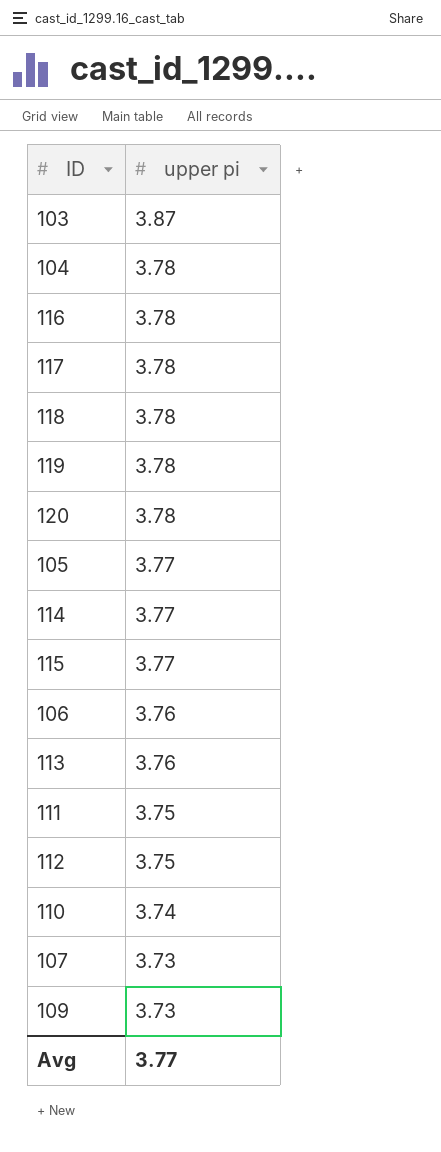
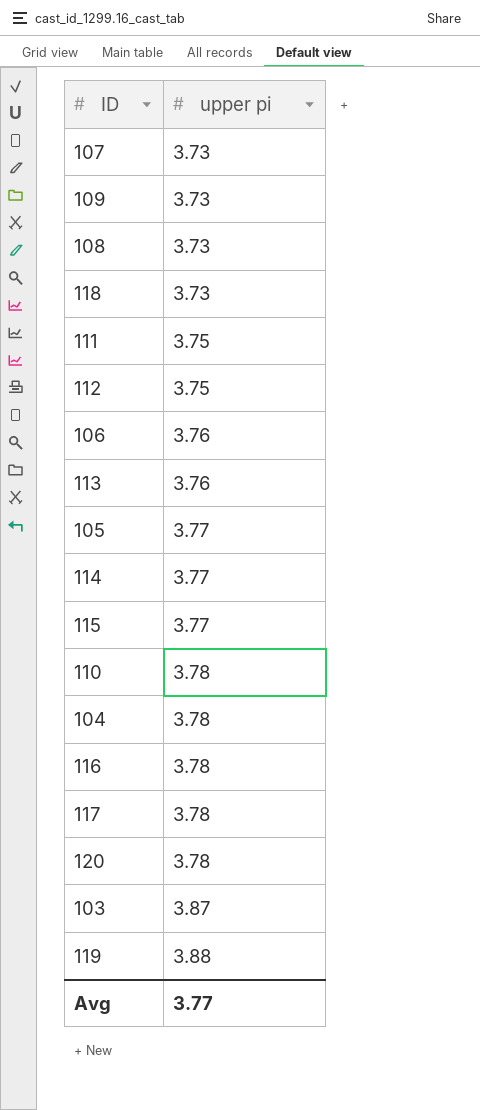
row order: upper pi descending -> upper pi ascending
row 108: none -> 3.73
118 | upper pi: 3.78 -> 3.73
110 | upper pi: 3.74 -> 3.78
119 | upper pi: 3.78 -> 3.88

